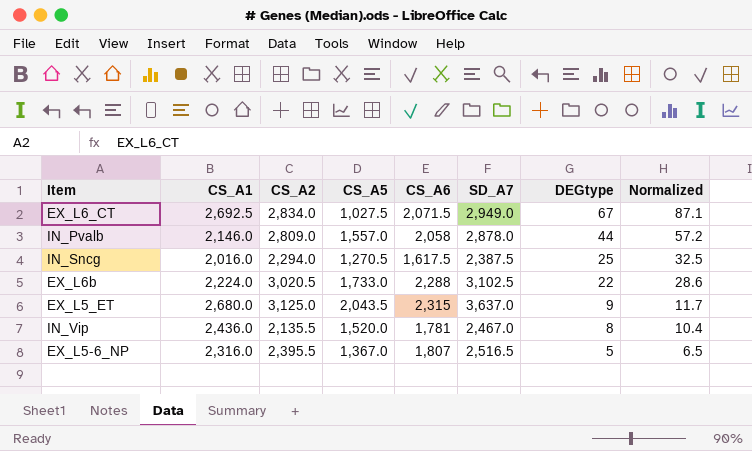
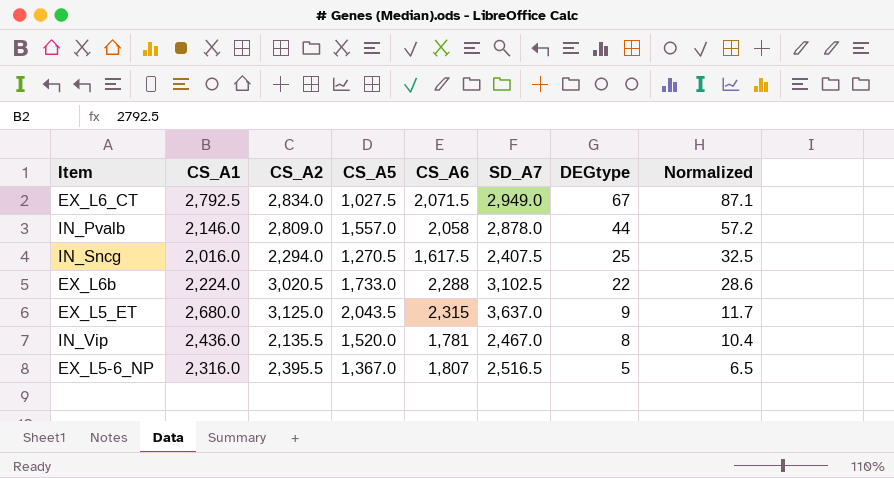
EX_L6_CT | CS_A1: 2,692.5 -> 2,792.5
IN_Sncg | SD_A7: 2,387.5 -> 2,407.5

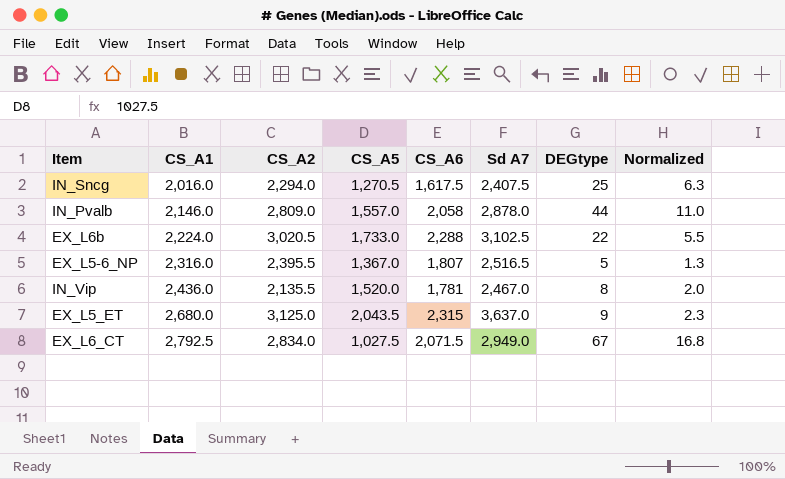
row order: DEGtype descending -> CS_A1 ascending
column name: SD_A7 -> Sd A7
column Normalized | formula: [DEGtype] * 1.3 -> [DEGtype] * 0.25

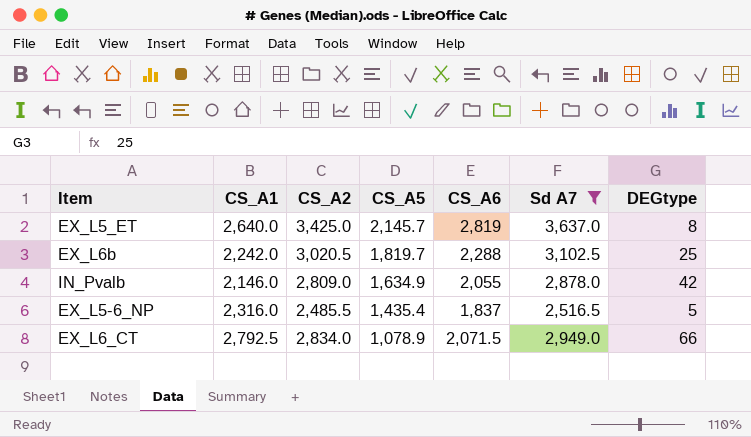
filter: none -> Sd A7 >= 2,516.5
row order: CS_A1 ascending -> CS_A5 descending
column Normalized | formula: [DEGtype] * 0.25 -> none
EX_L5_ET | CS_A1: 2,680.0 -> 2,640.0
EX_L5_ET | CS_A2: 3,125.0 -> 3,425.0
EX_L5_ET | CS_A5: 2,043.5 -> 2,145.7
EX_L5_ET | CS_A6: 2,315 -> 2,819
EX_L5_ET | DEGtype: 9 -> 8
EX_L6b | CS_A1: 2,224.0 -> 2,242.0
EX_L6b | CS_A5: 1,733.0 -> 1,819.7
EX_L6b | DEGtype: 22 -> 25
IN_Pvalb | CS_A5: 1,557.0 -> 1,634.9
IN_Pvalb | CS_A6: 2,058 -> 2,055
IN_Pvalb | DEGtype: 44 -> 42
EX_L5-6_NP | CS_A2: 2,395.5 -> 2,485.5
EX_L5-6_NP | CS_A5: 1,367.0 -> 1,435.4
EX_L5-6_NP | CS_A6: 1,807 -> 1,837
EX_L6_CT | CS_A5: 1,027.5 -> 1,078.9
EX_L6_CT | DEGtype: 67 -> 66

